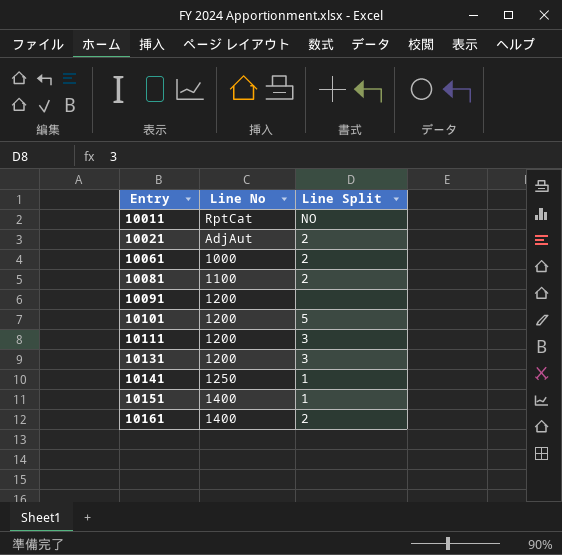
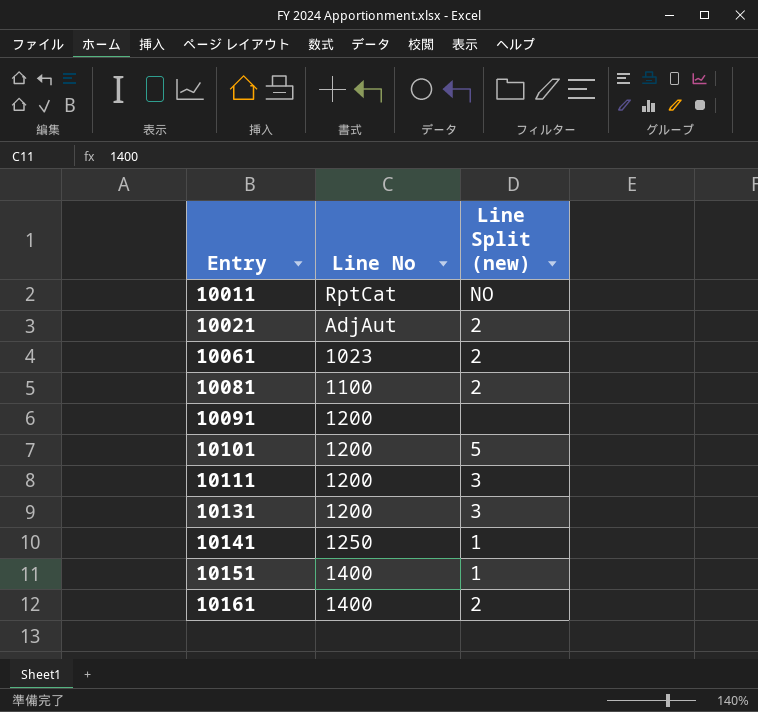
column name: Line Split -> Line Split (new)
10061 | Line No: 1000 -> 1023

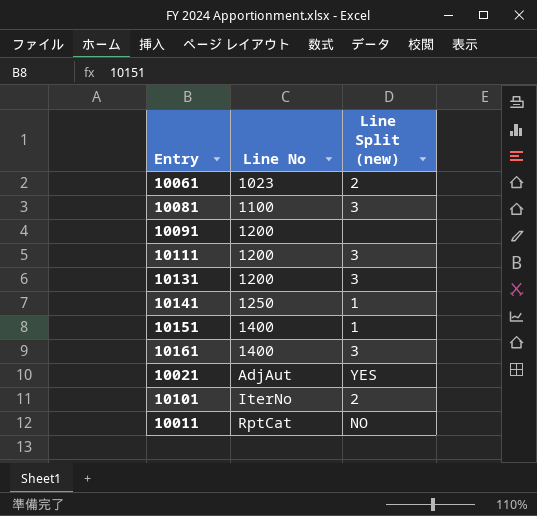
row order: Entry ascending -> Line No ascending
10081 | Line Split (new): 2 -> 3
10161 | Line Split (new): 2 -> 3
10021 | Line Split (new): 2 -> YES
10101 | Line No: 1200 -> IterNo
10101 | Line Split (new): 5 -> 2

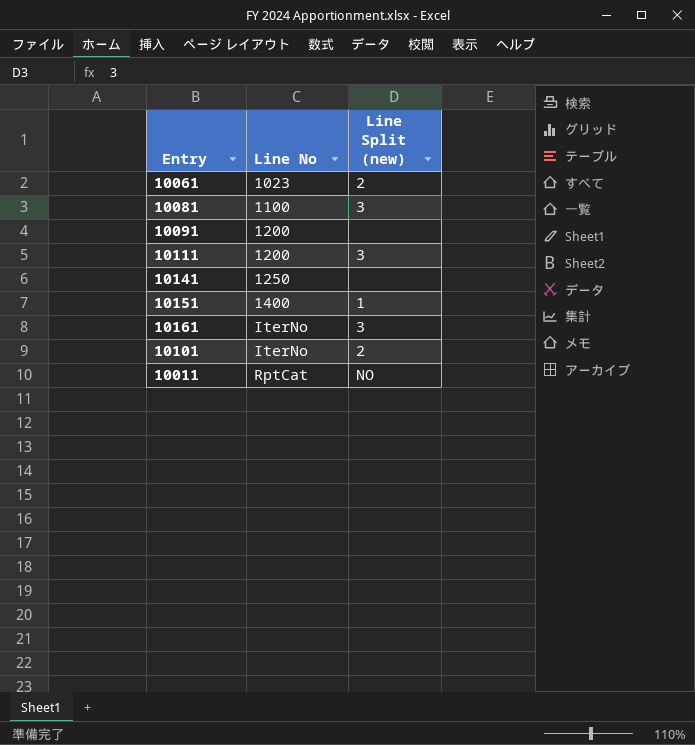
row 10131: 1200 | 3 -> none
row 10021: AdjAut | YES -> none
10141 | Line Split (new): 1 -> none
10161 | Line No: 1400 -> IterNo

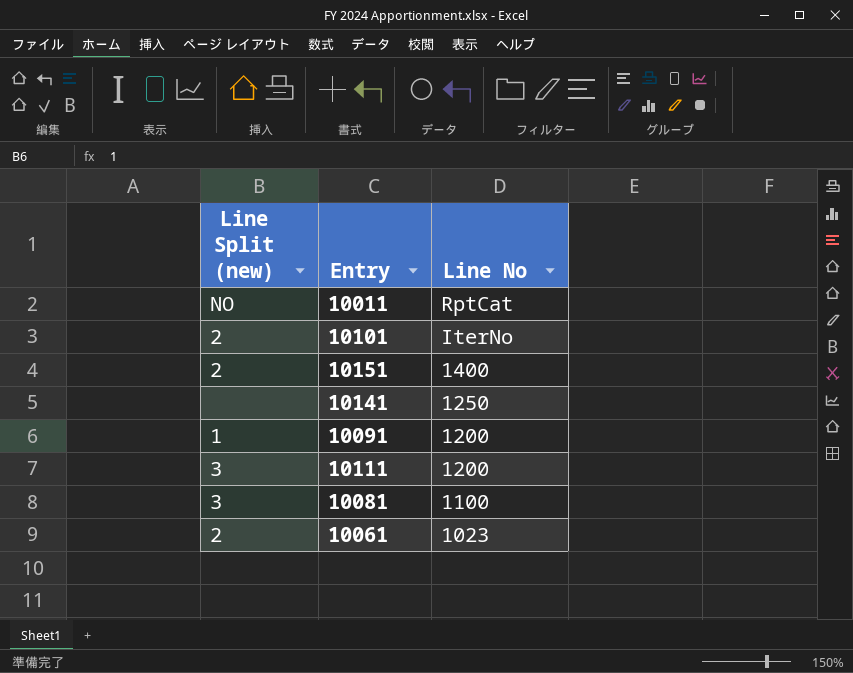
row order: Line No ascending -> Line No descending
column Line Split (new) | position: 3 -> 1
row 10161: IterNo | 3 -> none
10151 | Line Split (new): 1 -> 2
10091 | Line Split (new): none -> 1

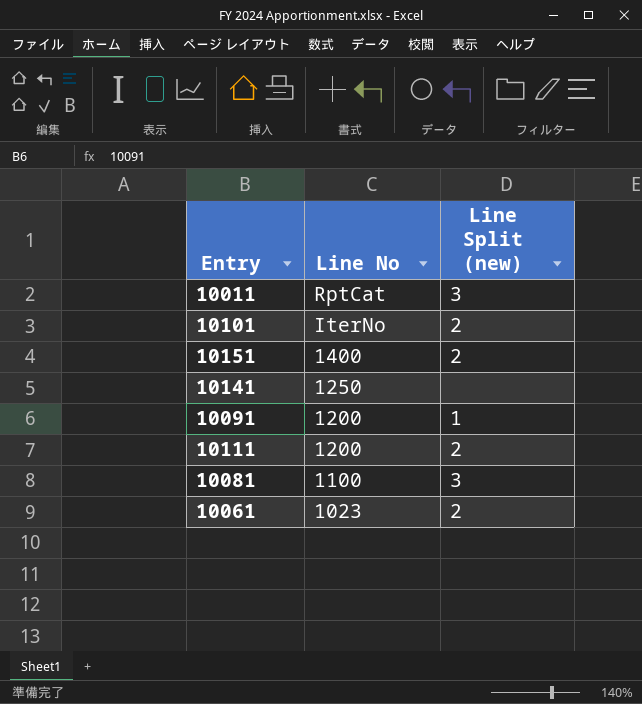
column Line Split (new) | position: 1 -> 3
10011 | Line Split (new): NO -> 3
10111 | Line Split (new): 3 -> 2

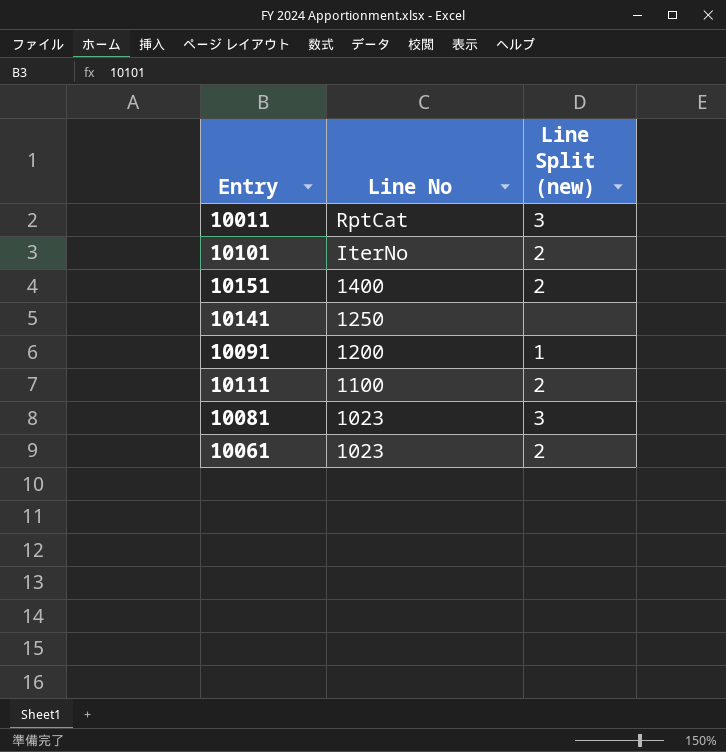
10111 | Line No: 1200 -> 1100
10081 | Line No: 1100 -> 1023

